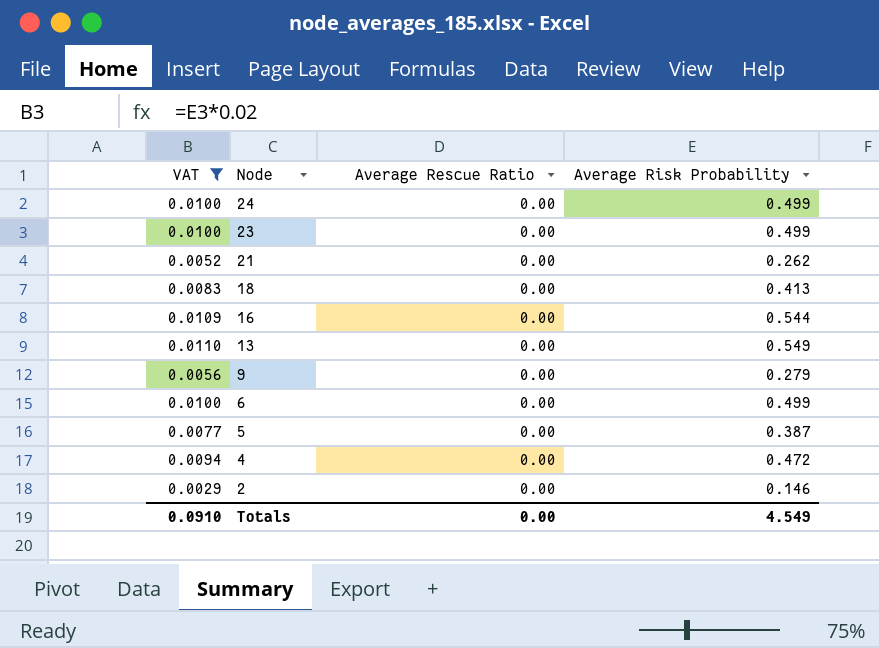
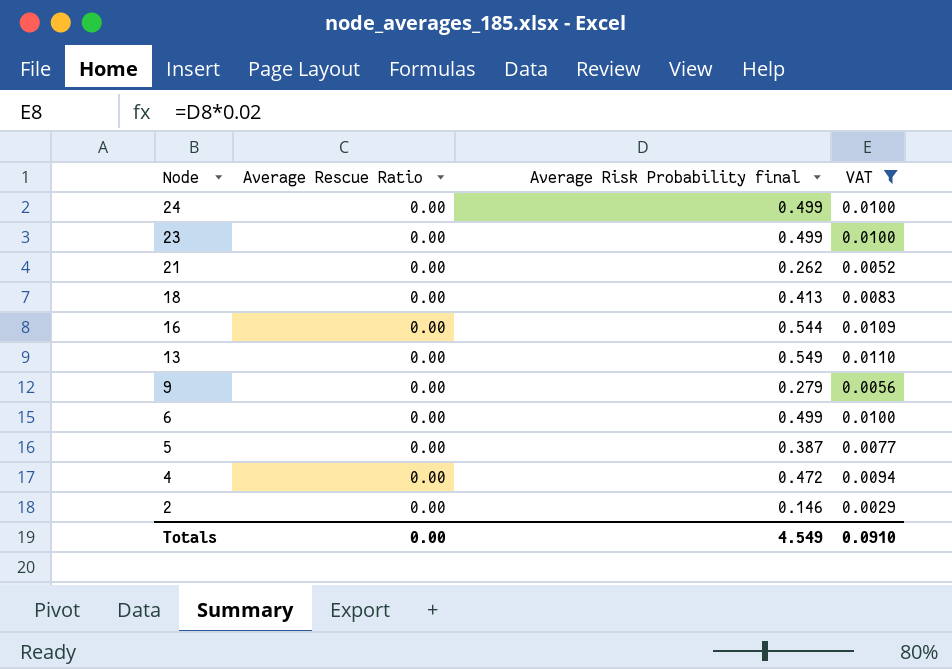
column name: Average Risk Probability -> Average Risk Probability final
column VAT | position: 1 -> 4

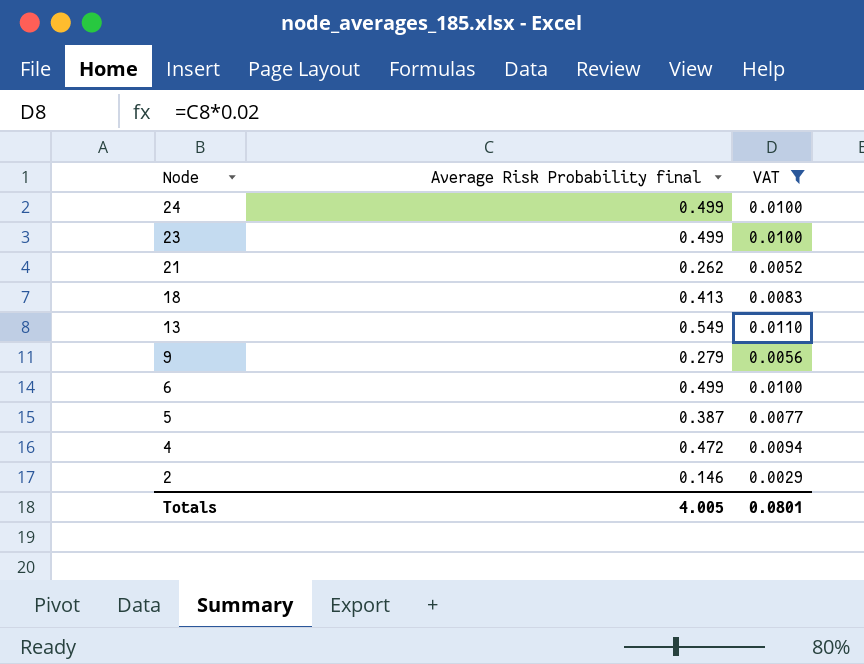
column Average Rescue Ratio | position: 2 -> none
row 16: 0.00 | 0.544 | 0.0109 -> none
Totals | Average Risk Probability final: 4.549 -> 4.005
Totals | VAT: 0.0910 -> 0.0801

